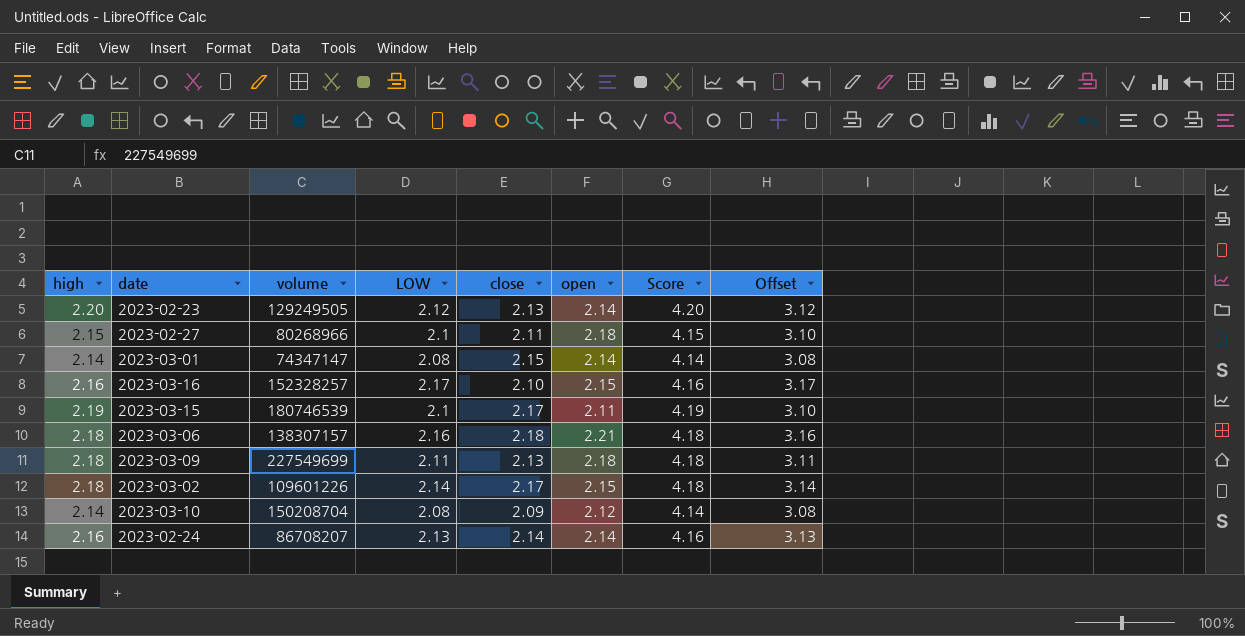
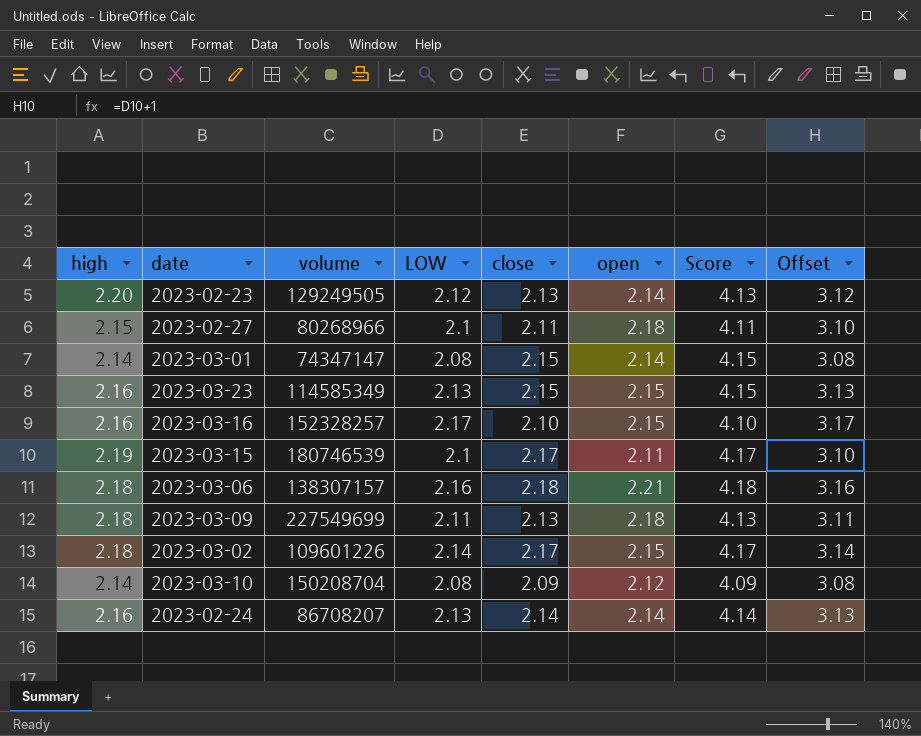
column Score | formula: [high] + 2 -> [close] + 2
row 2023-03-23: none -> 2.16 | 114585349 | 2.13 | 2.15 | 2.15 | 4.15 | 3.13

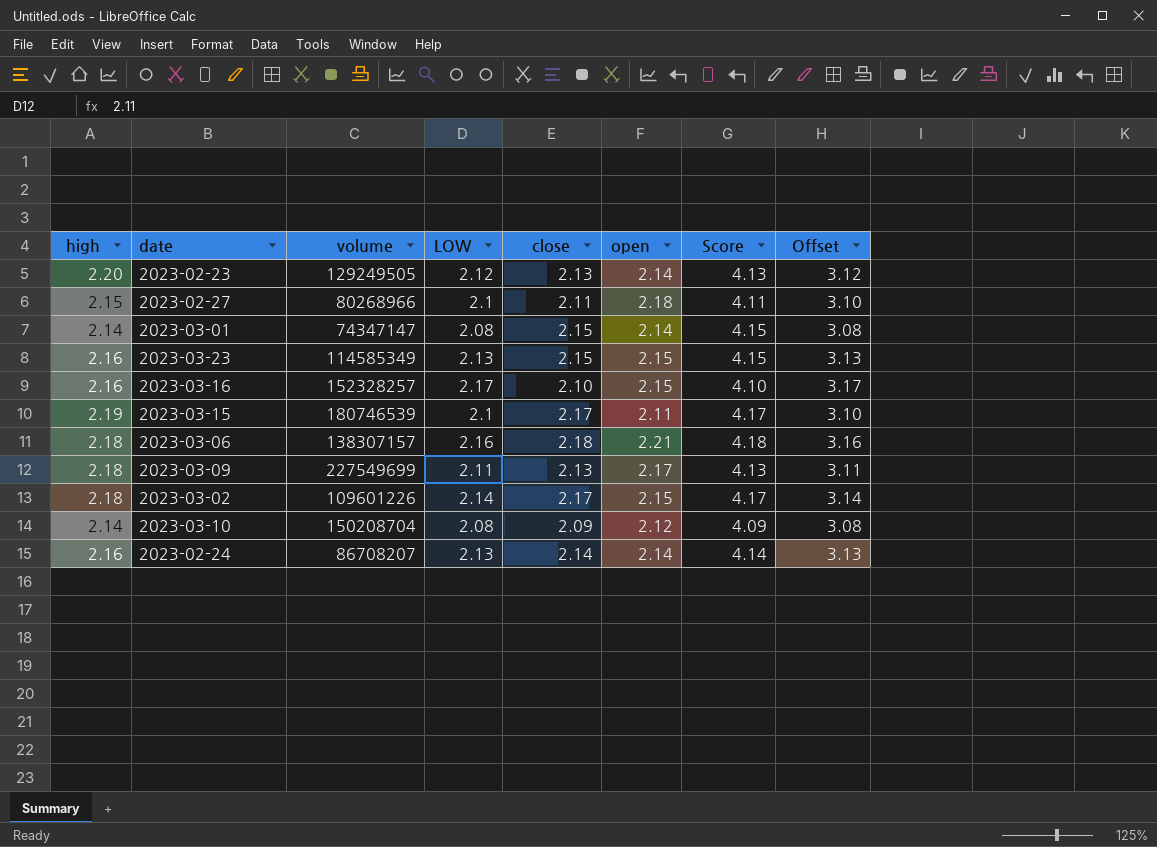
2023-03-09 | open: 2.18 -> 2.17

